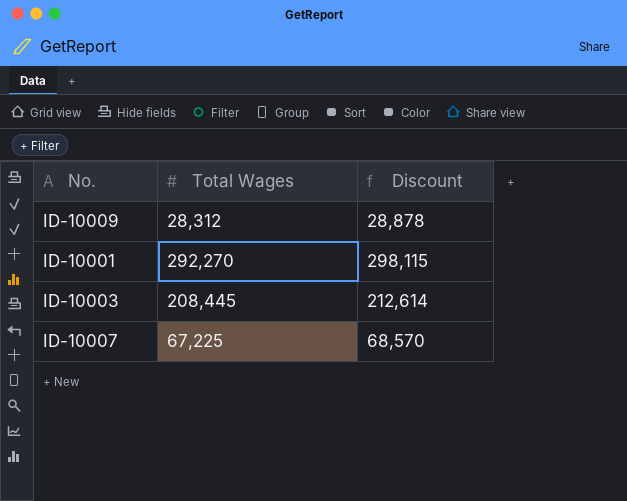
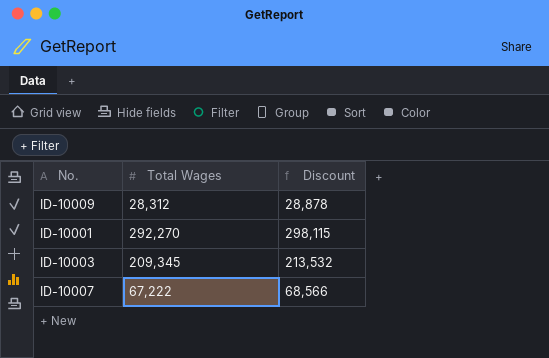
ID-10003 | Total Wages: 208,445 -> 209,345
ID-10003 | Discount: 212,614 -> 213,532
ID-10007 | Total Wages: 67,225 -> 67,222
ID-10007 | Discount: 68,570 -> 68,566

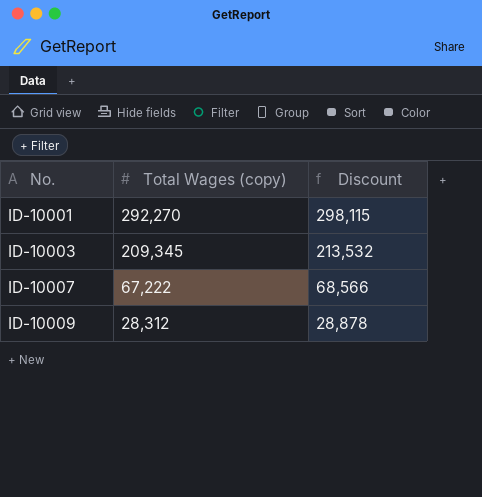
row order: none -> No. ascending
column name: Total Wages -> Total Wages (copy)

